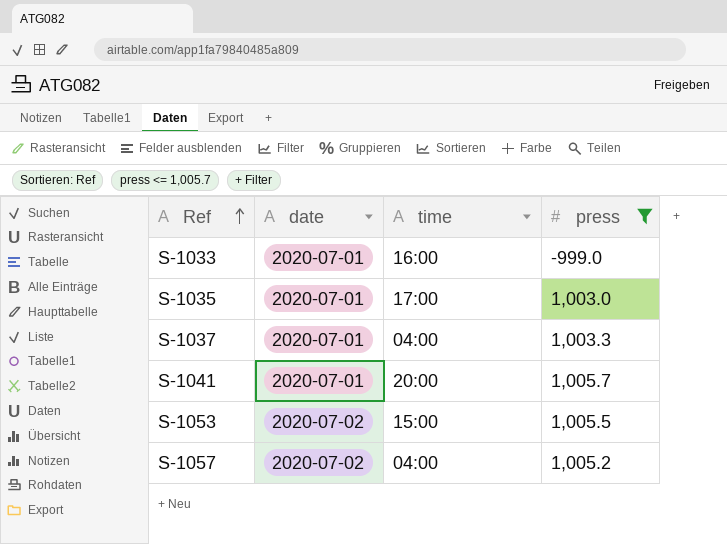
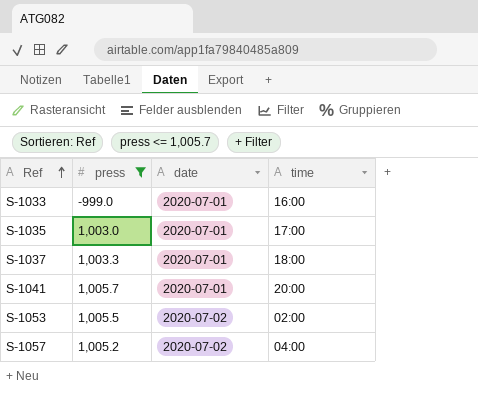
column press | position: 4 -> 2
S-1037 | time: 04:00 -> 18:00
S-1053 | time: 15:00 -> 02:00

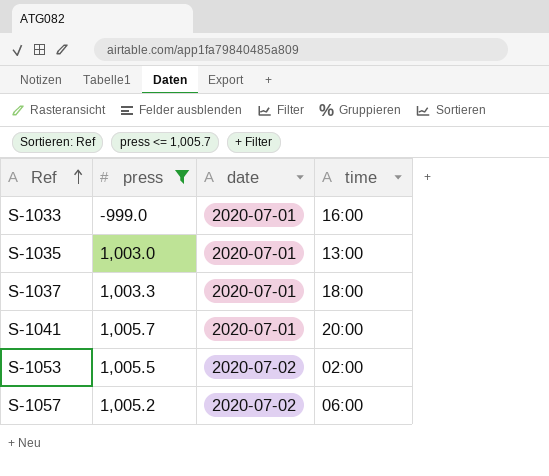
S-1035 | time: 17:00 -> 13:00
S-1057 | time: 04:00 -> 06:00

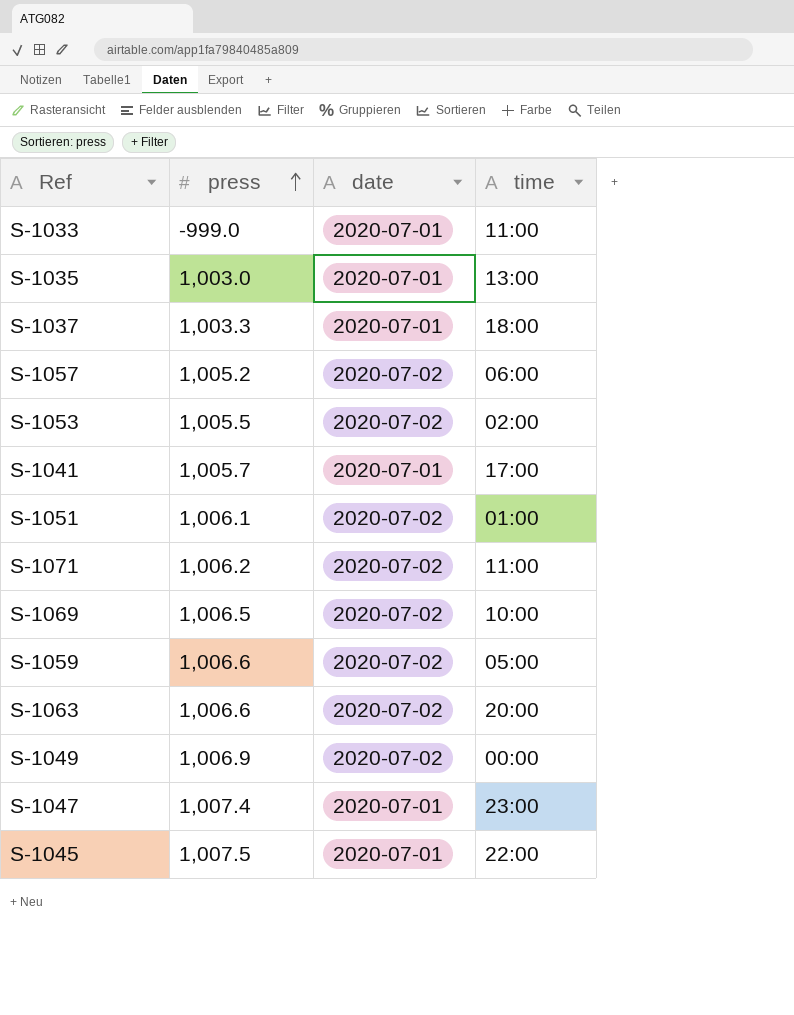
filter: press <= 1,005.7 -> none
row order: Ref ascending -> press ascending
S-1033 | time: 16:00 -> 11:00
S-1041 | time: 20:00 -> 17:00

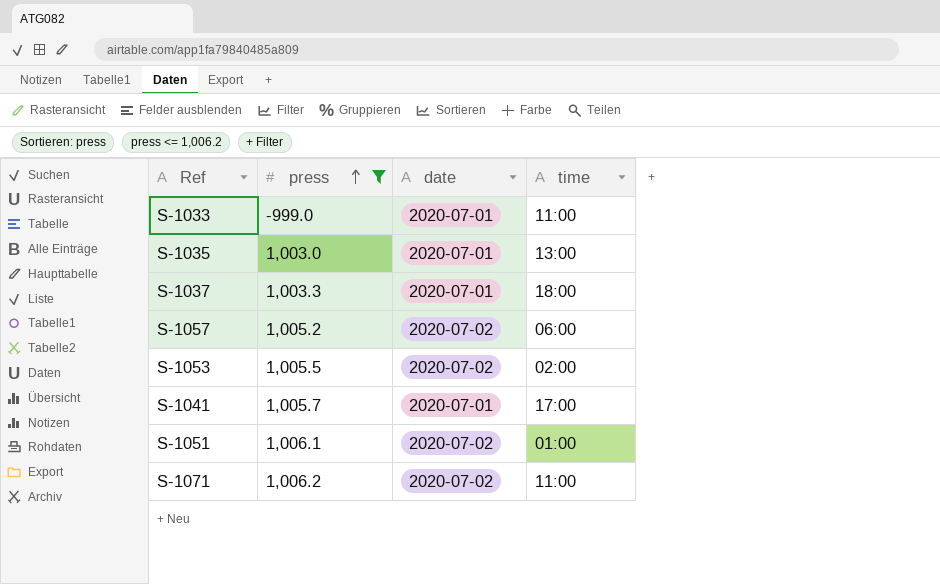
filter: none -> press <= 1,006.2

